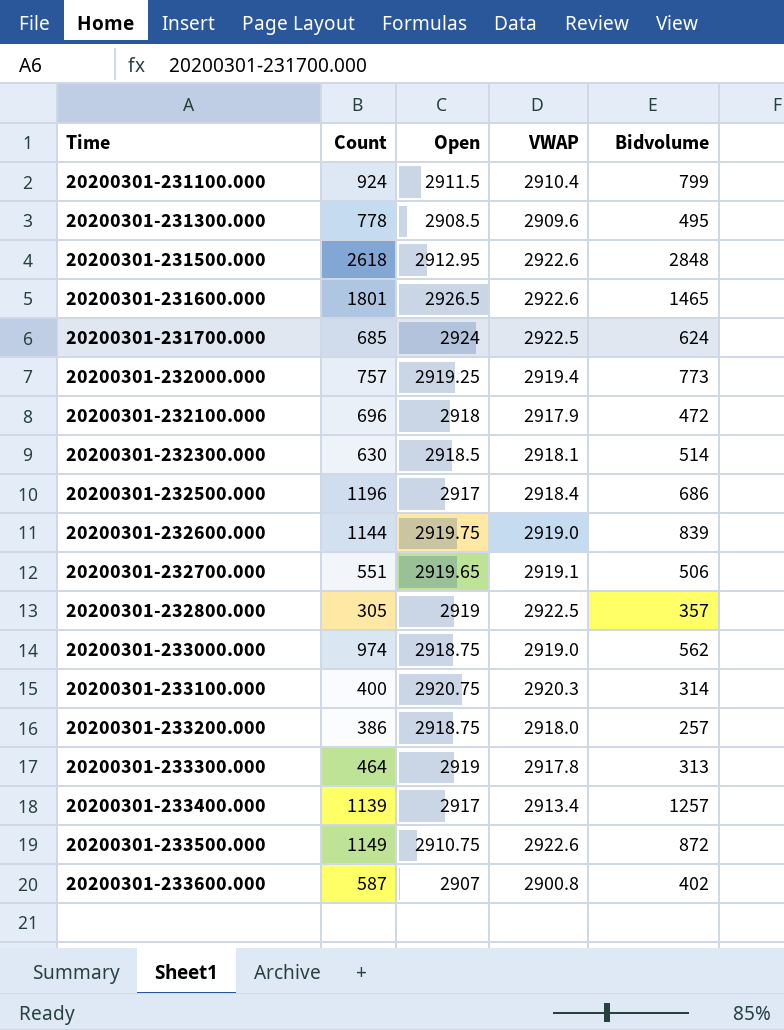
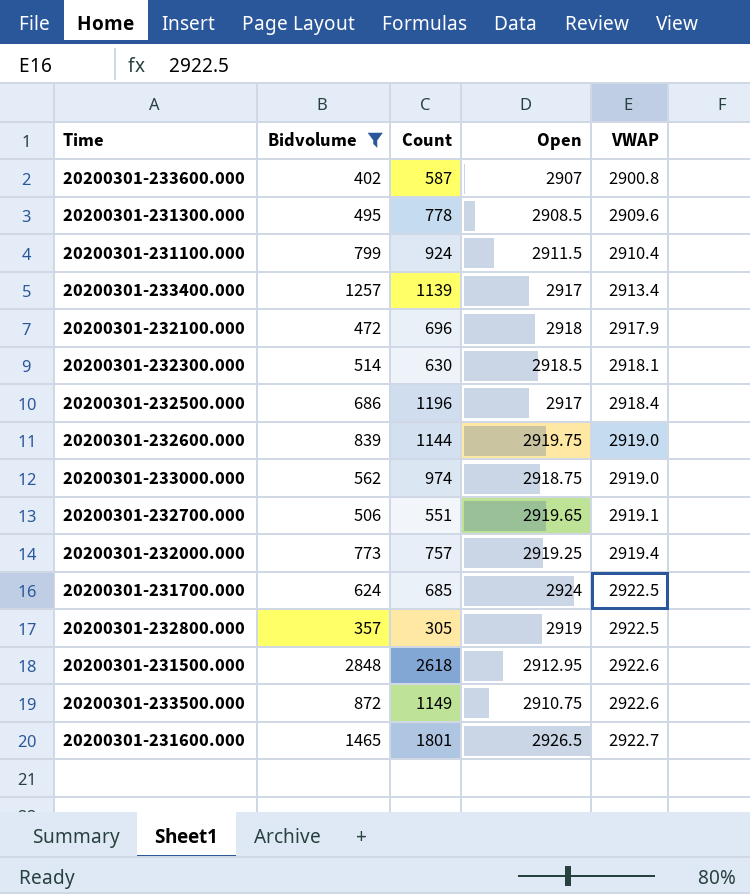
filter: none -> Bidvolume >= 357
row order: Time ascending -> VWAP ascending
column Bidvolume | position: 5 -> 2
20200301-231600.000 | VWAP: 2922.6 -> 2922.7

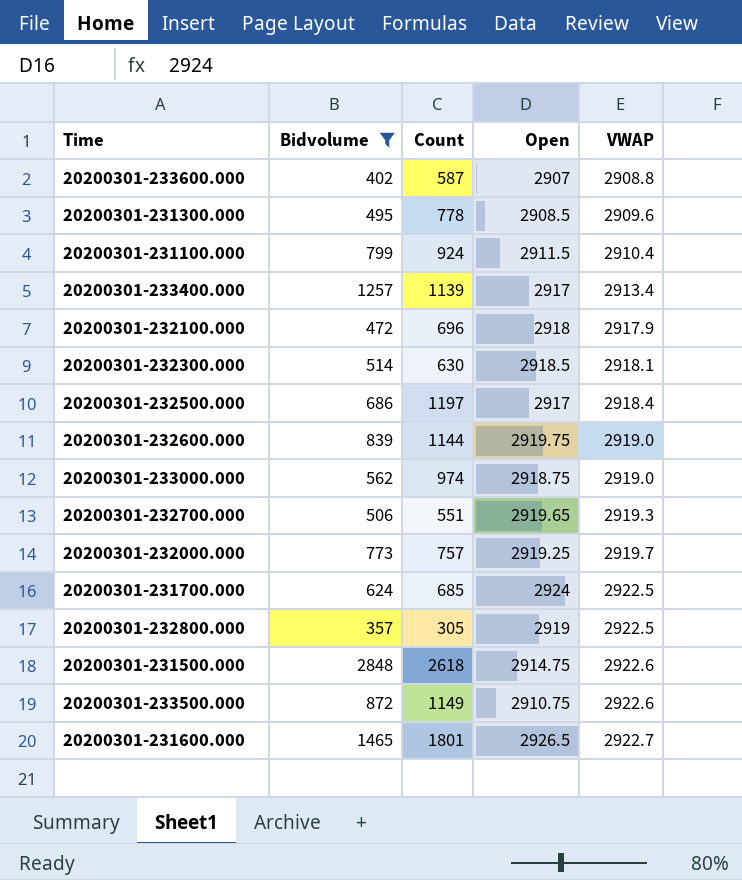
20200301-233600.000 | VWAP: 2900.8 -> 2908.8
20200301-232500.000 | Count: 1196 -> 1197
20200301-232700.000 | VWAP: 2919.1 -> 2919.3
20200301-232000.000 | VWAP: 2919.4 -> 2919.7
20200301-231500.000 | Open: 2912.95 -> 2914.75

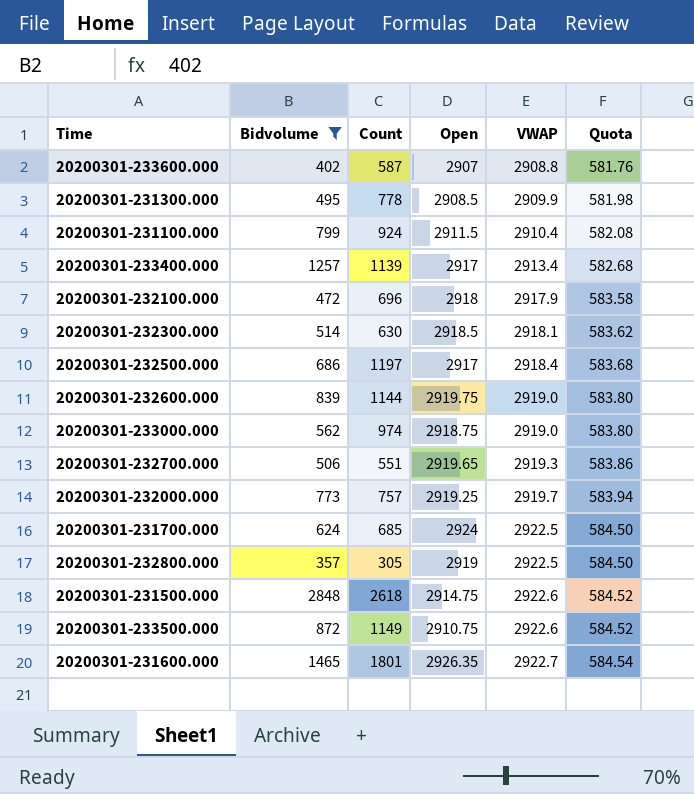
column Quota | formula: none -> [VWAP] * 0.2
20200301-231300.000 | VWAP: 2909.6 -> 2909.9
20200301-231600.000 | Open: 2926.5 -> 2926.35

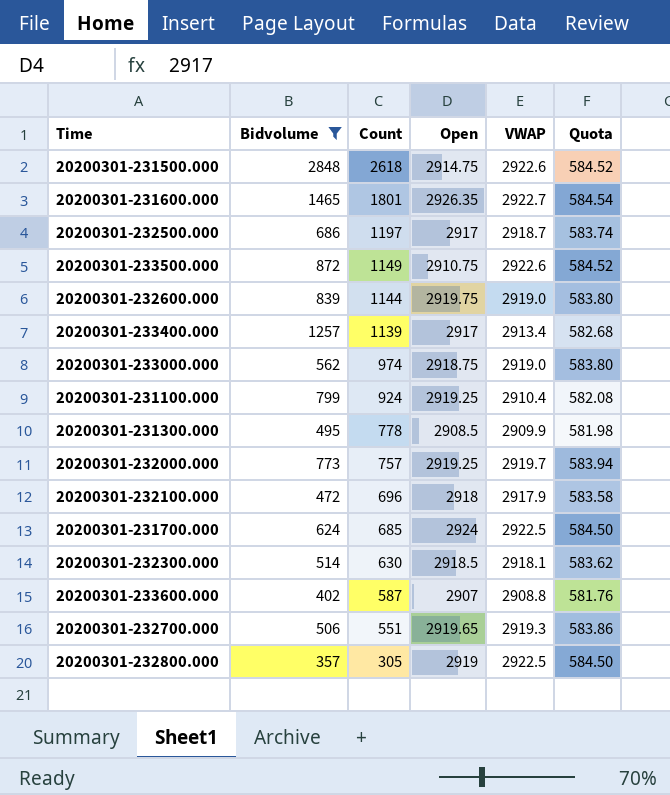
row order: VWAP ascending -> Count descending
20200301-232500.000 | VWAP: 2918.4 -> 2918.7
20200301-232500.000 | Quota: 583.68 -> 583.74
20200301-231100.000 | Open: 2911.5 -> 2919.25

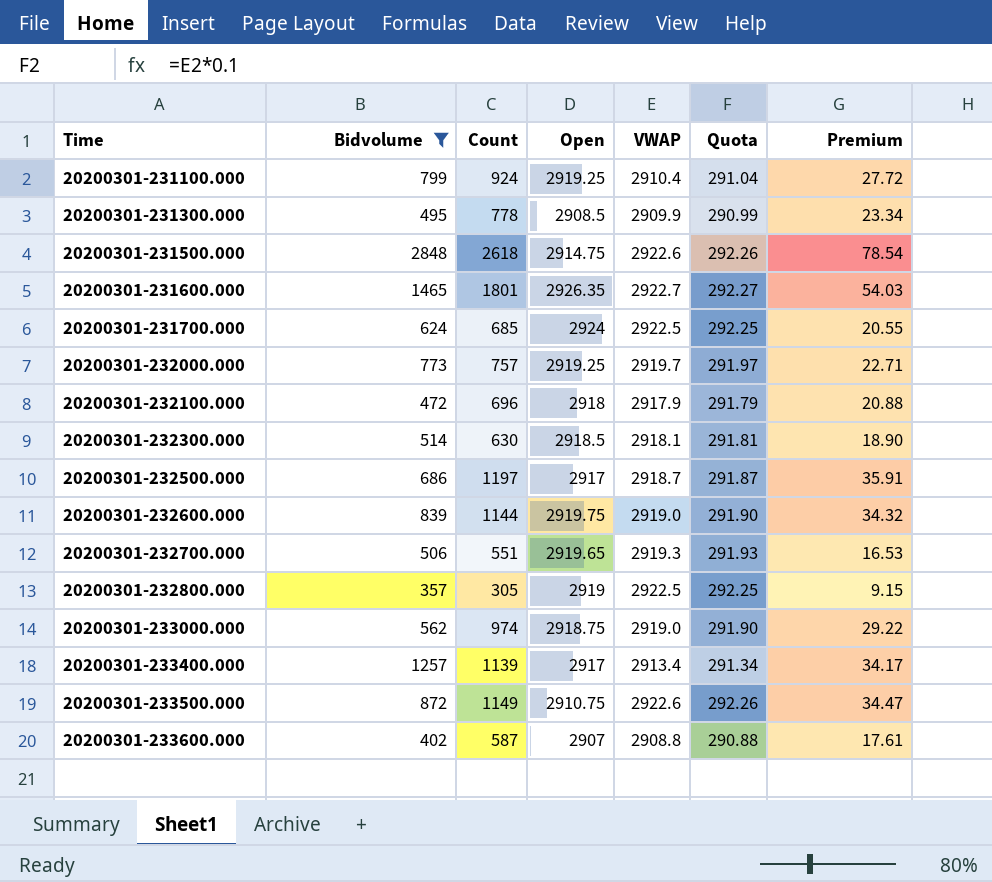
row order: Count descending -> Time ascending
column Quota | formula: [VWAP] * 0.2 -> [VWAP] * 0.1
column Premium | formula: none -> [Count] * 0.03

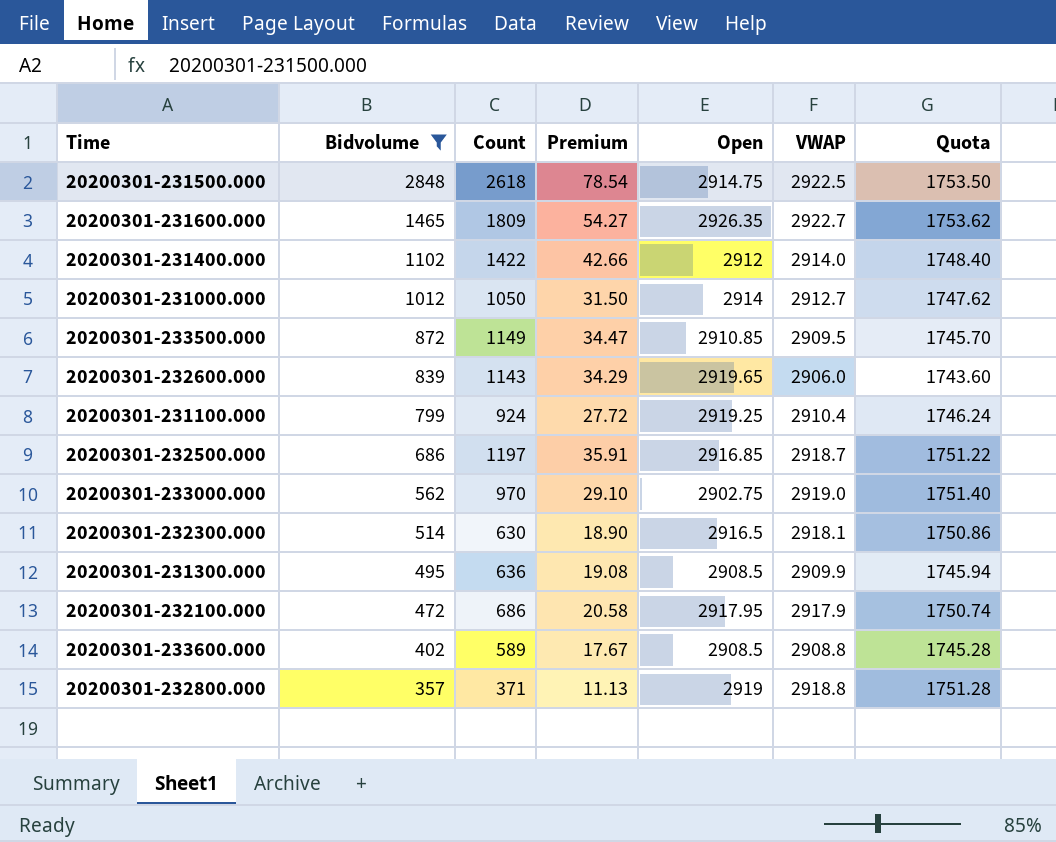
row order: Time ascending -> Bidvolume descending
column Premium | position: 7 -> 4
column Quota | formula: [VWAP] * 0.1 -> [VWAP] * 0.6
row 20200301-231700.000: 624 | 685 | 2924 | 2922.5 | 292.25 | 20.55 -> none
row 20200301-232000.000: 773 | 757 | 2919.25 | 2919.7 | 291.97 | 22.71 -> none
row 20200301-232700.000: 506 | 551 | 2919.65 | 2919.3 | 291.93 | 16.53 -> none
row 20200301-233400.000: 1257 | 1139 | 2917 | 2913.4 | 291.34 | 34.17 -> none
20200301-231500.000 | VWAP: 2922.6 -> 2922.5
20200301-231600.000 | Count: 1801 -> 1809
20200301-231600.000 | Premium: 54.03 -> 54.27
row 20200301-231400.000: none -> 1102 | 1422 | 42.66 | 2912 | 2914.0 | 1748.40
row 20200301-231000.000: none -> 1012 | 1050 | 31.50 | 2914 | 2912.7 | 1747.62
20200301-233500.000 | Open: 2910.75 -> 2910.85
20200301-233500.000 | VWAP: 2922.6 -> 2909.5
20200301-232600.000 | Count: 1144 -> 1143
20200301-232600.000 | Premium: 34.32 -> 34.29
20200301-232600.000 | Open: 2919.75 -> 2919.65
20200301-232600.000 | VWAP: 2919.0 -> 2906.0
20200301-232500.000 | Open: 2917 -> 2916.85
20200301-233000.000 | Count: 974 -> 970
20200301-233000.000 | Premium: 29.22 -> 29.10
20200301-233000.000 | Open: 2918.75 -> 2902.75
20200301-232300.000 | Open: 2918.5 -> 2916.5
20200301-231300.000 | Count: 778 -> 636
20200301-231300.000 | Premium: 23.34 -> 19.08
20200301-232100.000 | Count: 696 -> 686
20200301-232100.000 | Premium: 20.88 -> 20.58
20200301-232100.000 | Open: 2918 -> 2917.95
20200301-233600.000 | Count: 587 -> 589
20200301-233600.000 | Premium: 17.61 -> 17.67
20200301-233600.000 | Open: 2907 -> 2908.5
20200301-232800.000 | Count: 305 -> 371
20200301-232800.000 | Premium: 9.15 -> 11.13
20200301-232800.000 | VWAP: 2922.5 -> 2918.8

